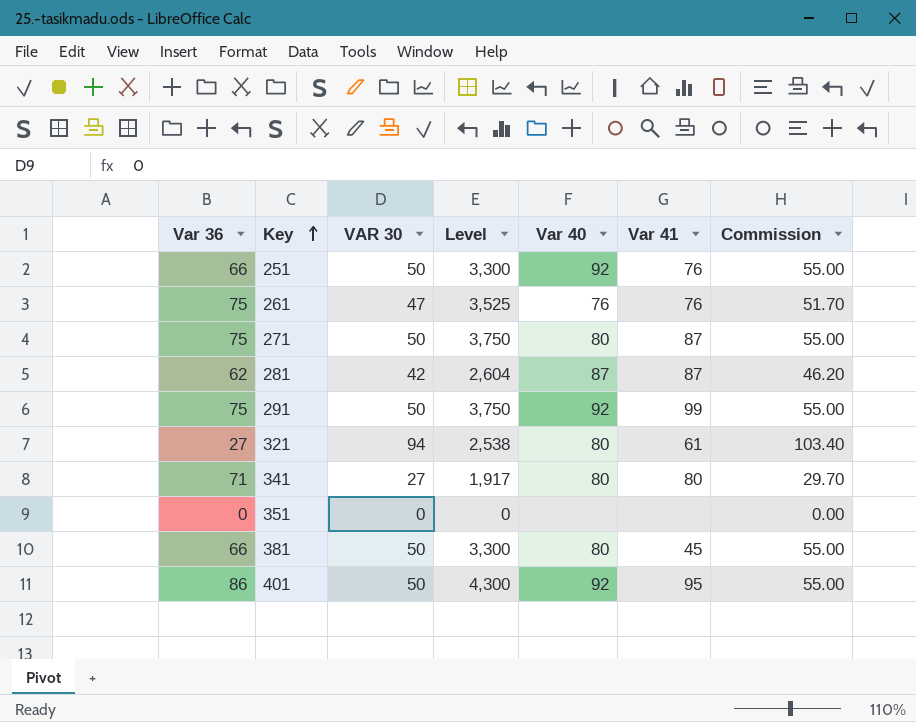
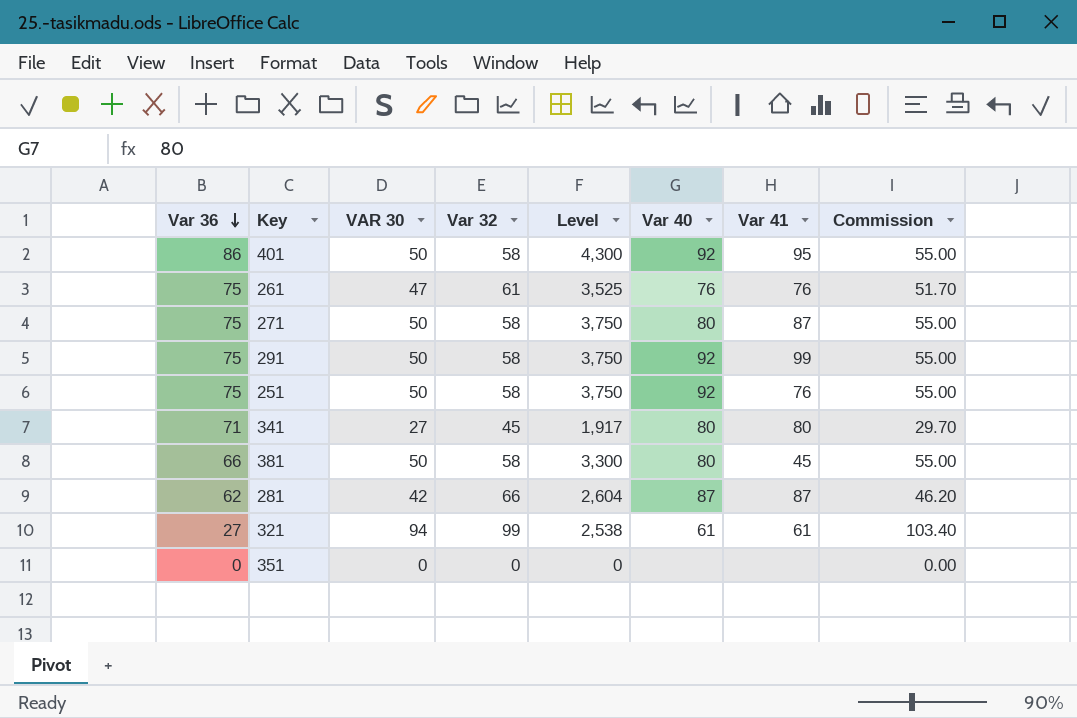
row order: Key ascending -> Var 36 descending
column Var 32 | position: none -> 4
251 | Var 36: 66 -> 75
251 | Level: 3,300 -> 3,750
321 | Var 40: 80 -> 61

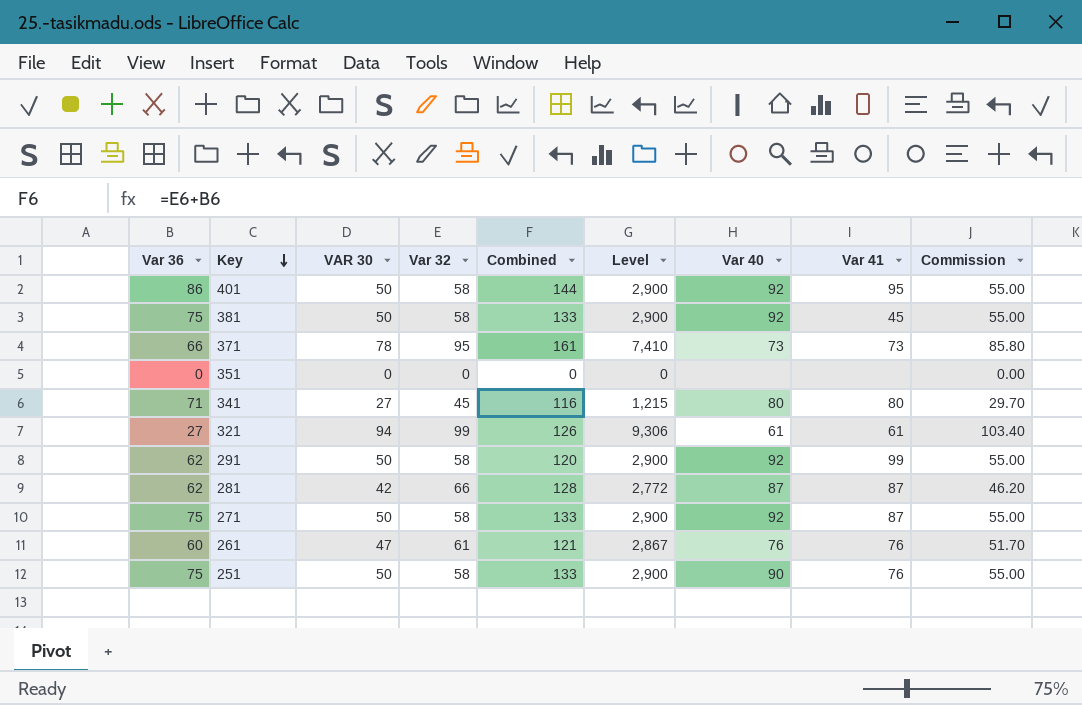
row order: Var 36 descending -> Key descending
column Combined | formula: none -> [Var 36] + [Var 32]
column Level | formula: [Var 36] * [VAR 30] -> [VAR 30] * [Var 32]
381 | Var 36: 66 -> 75
381 | Var 40: 80 -> 92
row 371: none -> 66 | 78 | 95 | 161 | 7,410 | 73 | 73 | 85.80
291 | Var 36: 75 -> 62
271 | Var 40: 80 -> 92
261 | Var 36: 75 -> 60
251 | Var 40: 92 -> 90

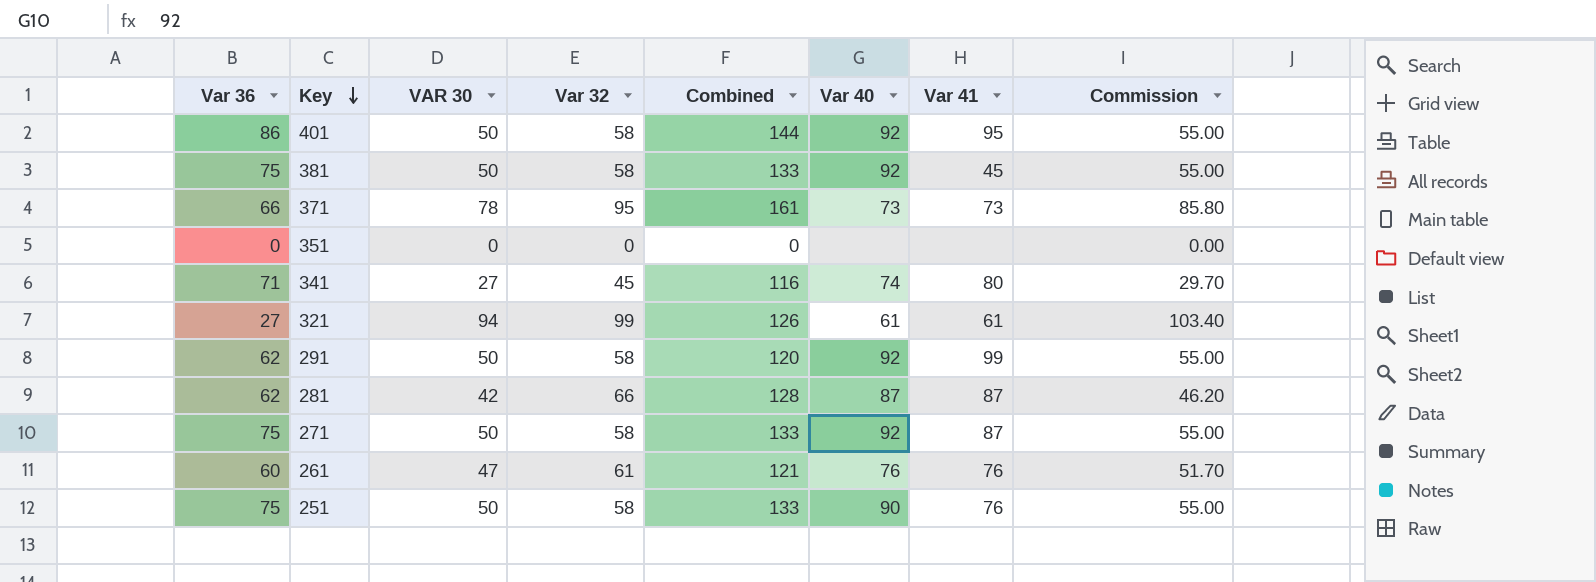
column Level | formula: [VAR 30] * [Var 32] -> none
341 | Var 40: 80 -> 74

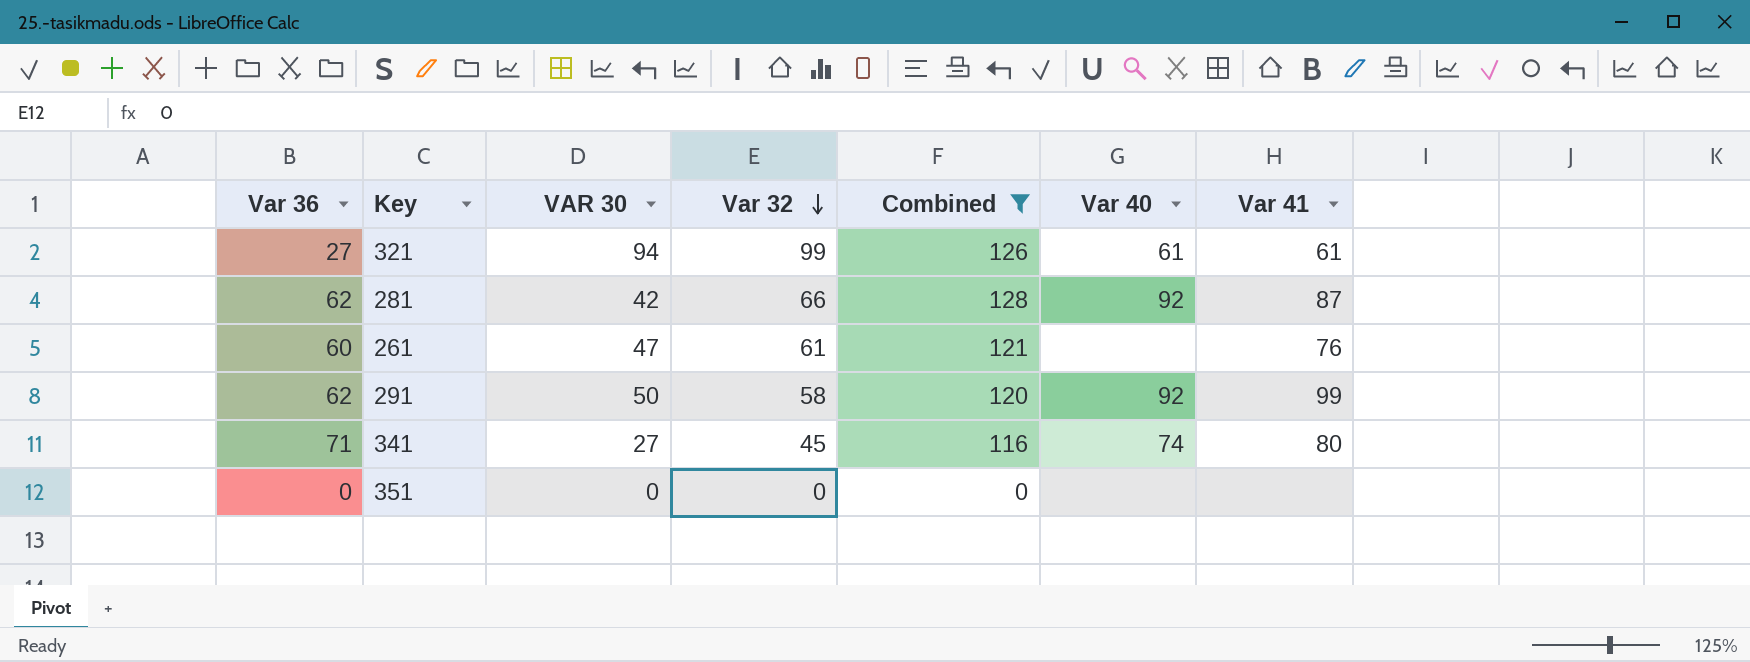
filter: none -> Combined <= 128
row order: Key descending -> Var 32 descending
column Commission | formula: [VAR 30] * 1.1 -> none
281 | Var 40: 87 -> 92
261 | Var 40: 76 -> none

